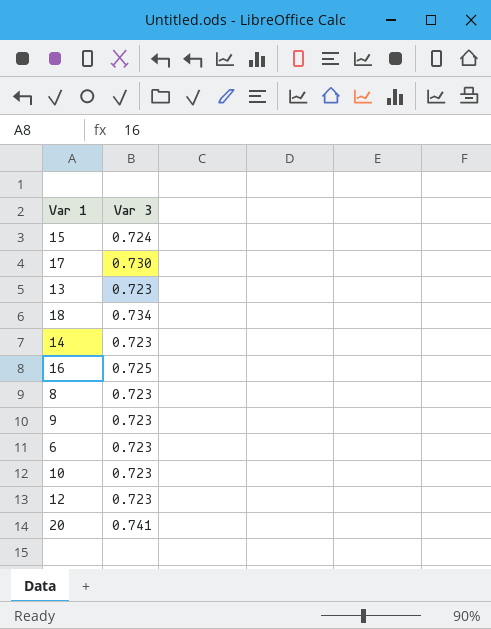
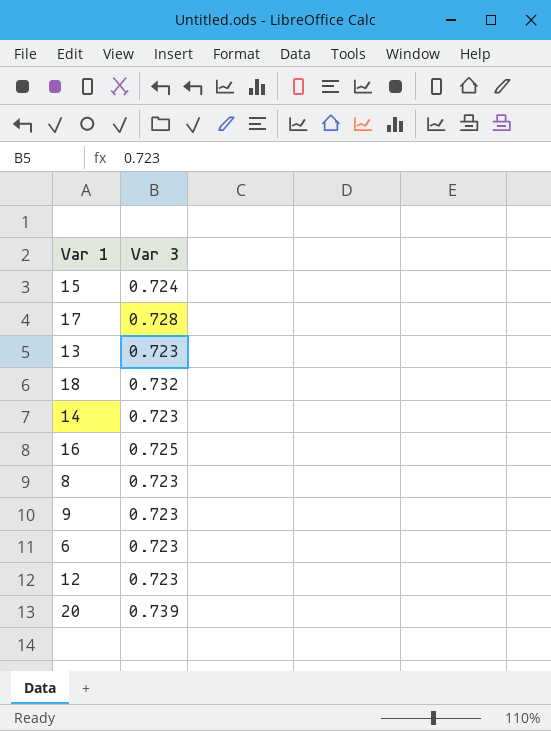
row 10: 0.723 -> none
17 | Var 3: 0.730 -> 0.728
18 | Var 3: 0.734 -> 0.732
20 | Var 3: 0.741 -> 0.739

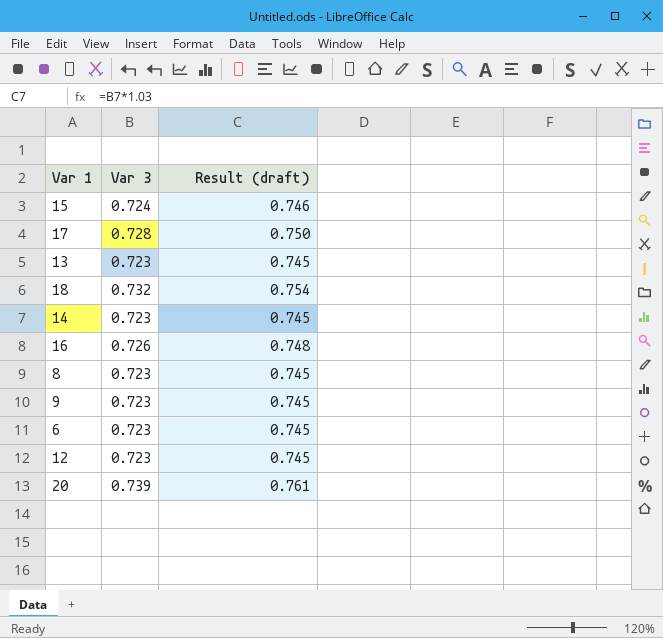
column Result (draft) | formula: none -> [Var 3] * 1.03
16 | Var 3: 0.725 -> 0.726

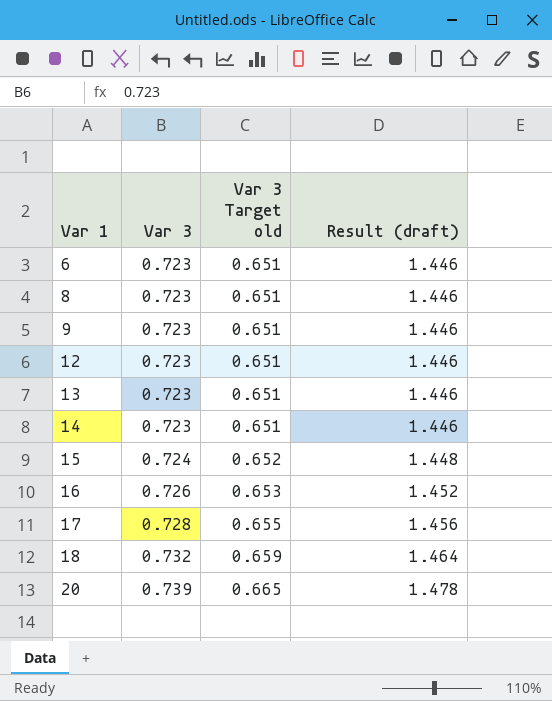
row order: none -> Var 1 ascending
column Var 3 Target old | formula: none -> [Var 3] * 0.9
column Result (draft) | formula: [Var 3] * 1.03 -> [Var 3] * 2

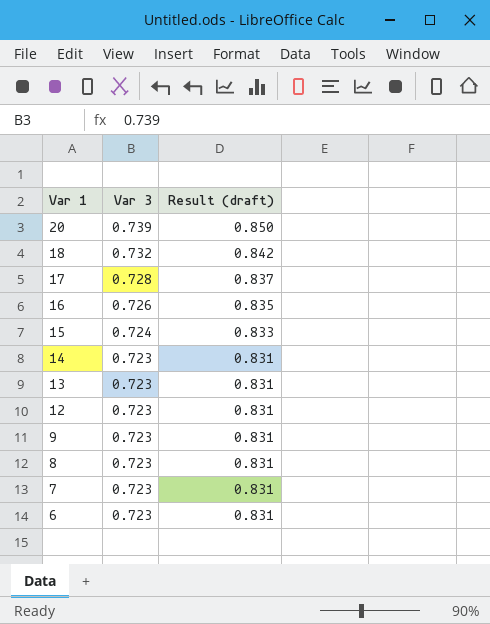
row order: Var 1 ascending -> Var 1 descending
column Var 3 Target old | formula: [Var 3] * 0.9 -> none
column Result (draft) | formula: [Var 3] * 2 -> [Var 3] * 1.15
row 7: none -> 0.723 | 0.831

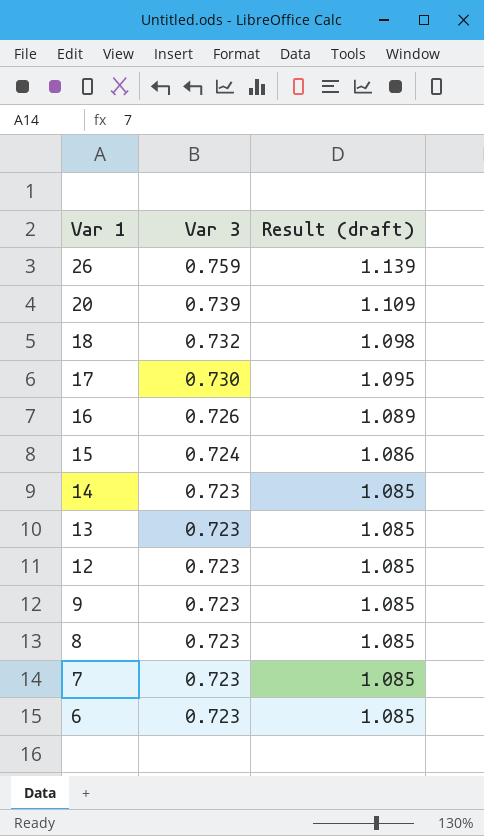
column Result (draft) | formula: [Var 3] * 1.15 -> [Var 3] * 1.5
row 26: none -> 0.759 | 1.139
17 | Var 3: 0.728 -> 0.730

